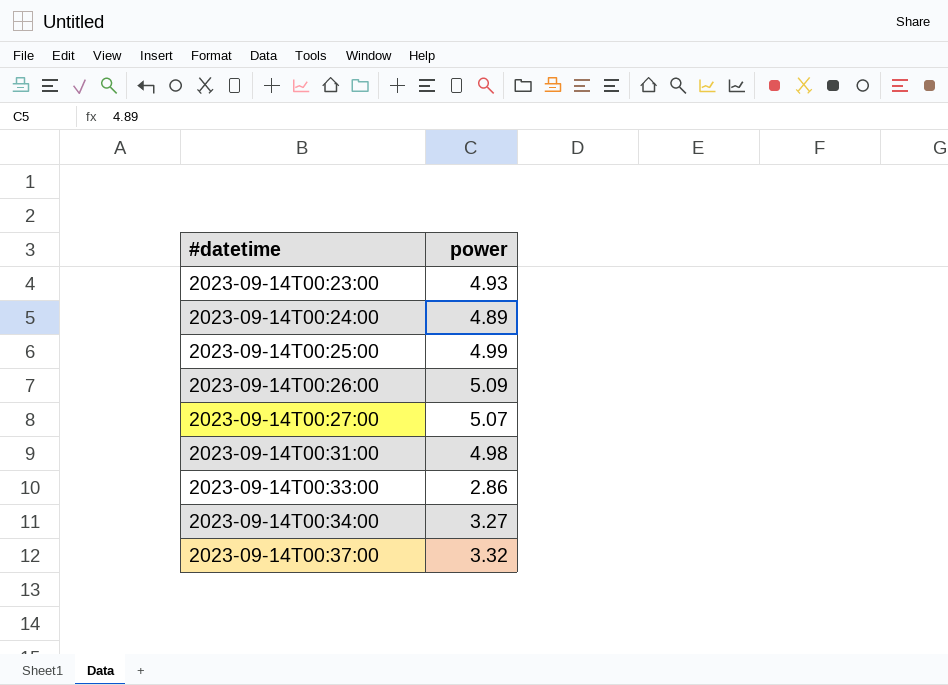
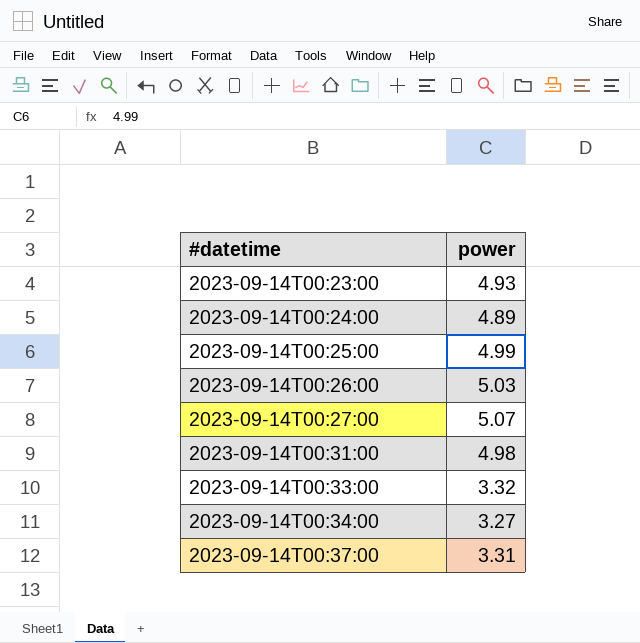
2023-09-14T00:26:00 | power: 5.09 -> 5.03
2023-09-14T00:33:00 | power: 2.86 -> 3.32
2023-09-14T00:37:00 | power: 3.32 -> 3.31

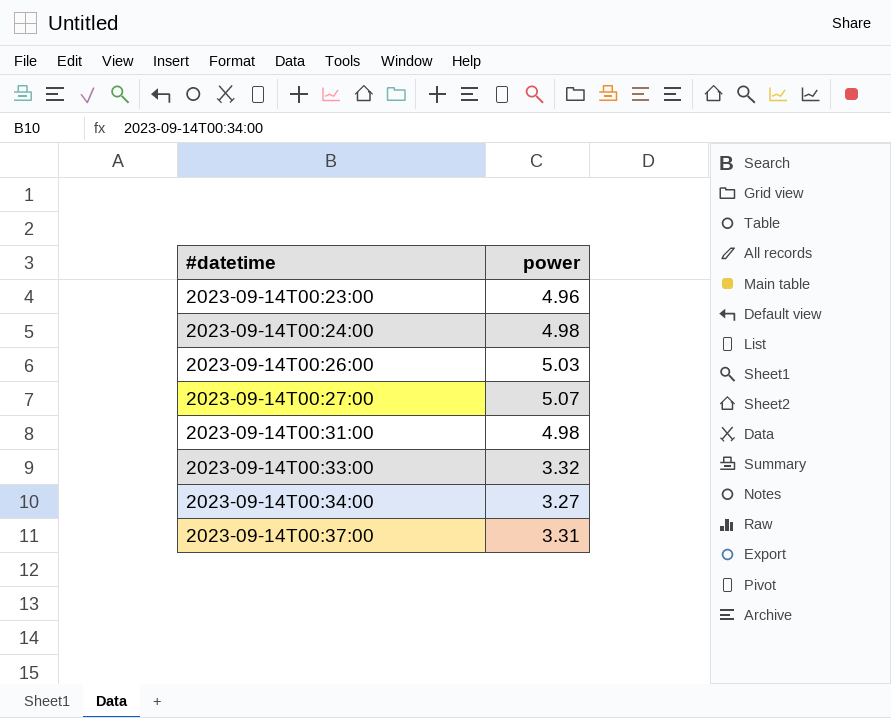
row 2023-09-14T00:25:00: 4.99 -> none
2023-09-14T00:23:00 | power: 4.93 -> 4.96
2023-09-14T00:24:00 | power: 4.89 -> 4.98

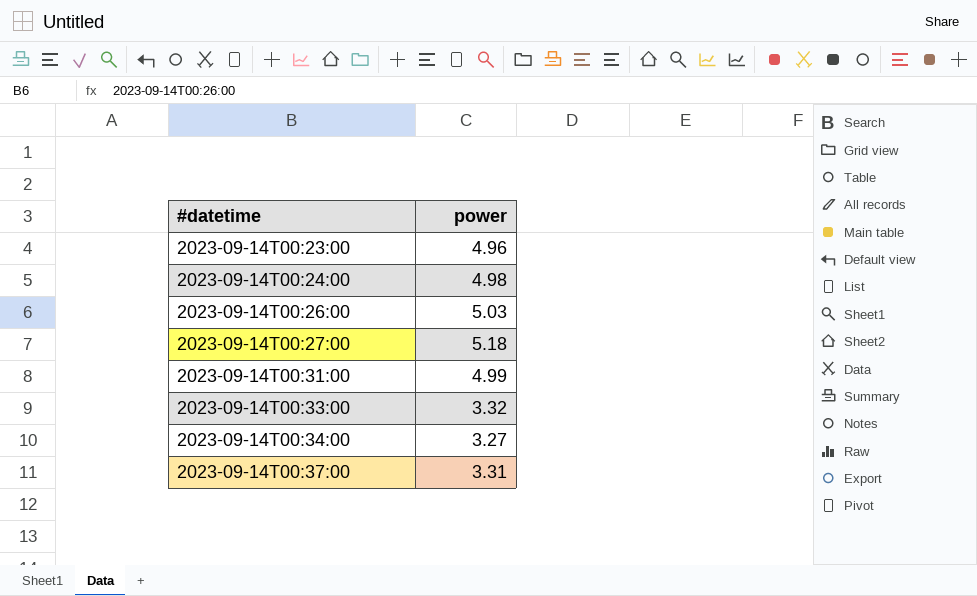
2023-09-14T00:27:00 | power: 5.07 -> 5.18
2023-09-14T00:31:00 | power: 4.98 -> 4.99

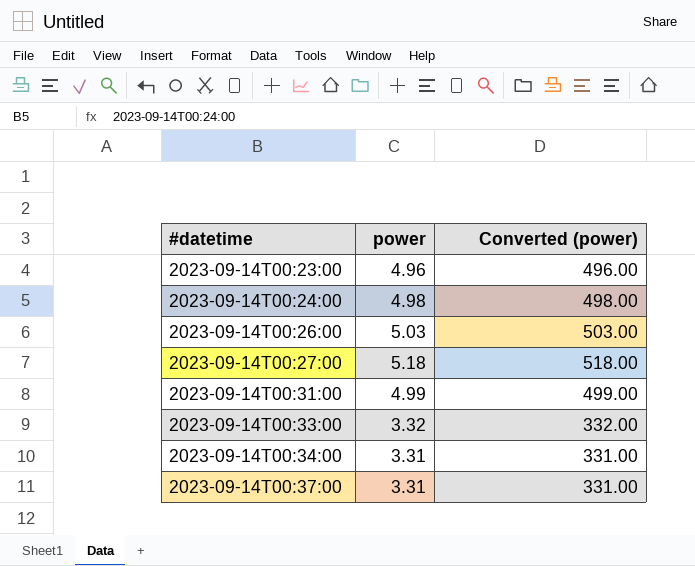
column Converted (power) | formula: none -> [power] * 100
2023-09-14T00:34:00 | power: 3.27 -> 3.31

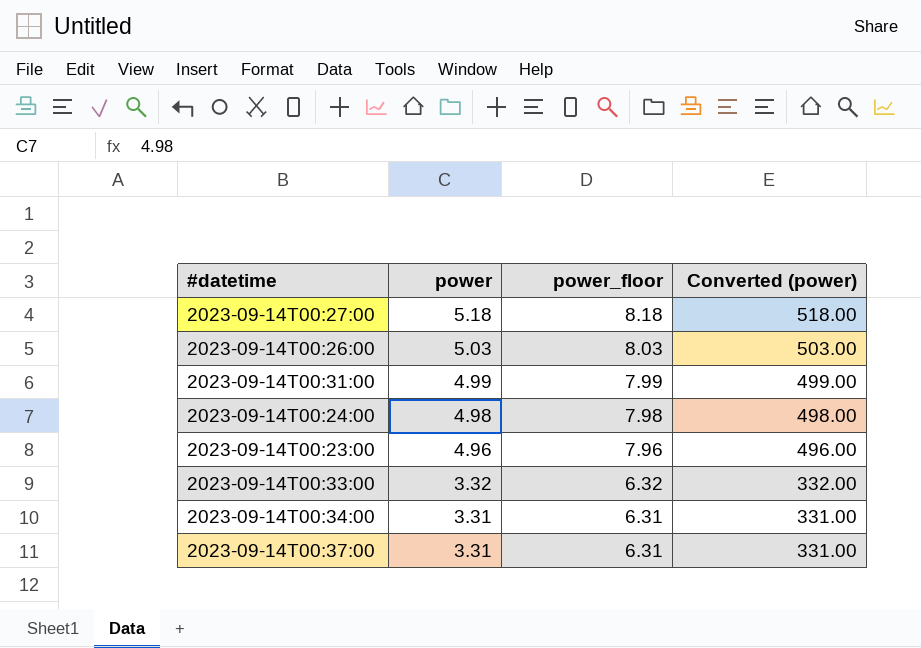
row order: #datetime ascending -> power descending
column power_floor | formula: none -> [power] + 3

